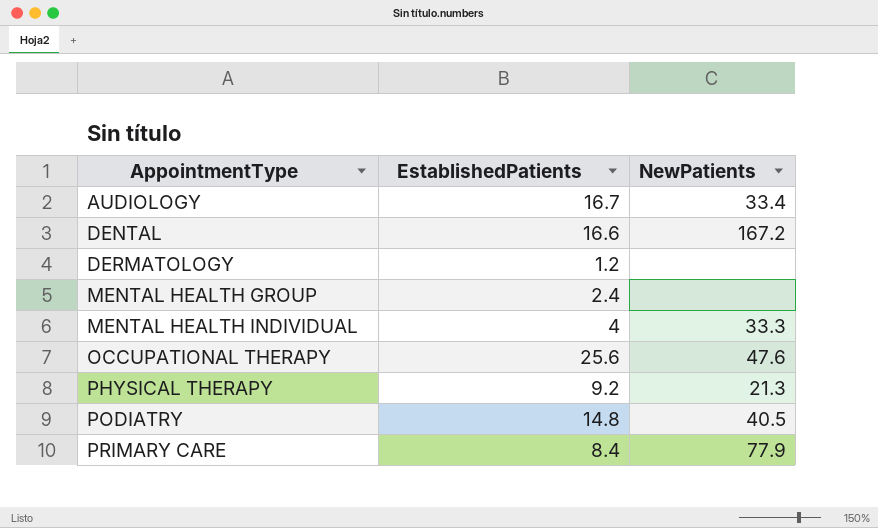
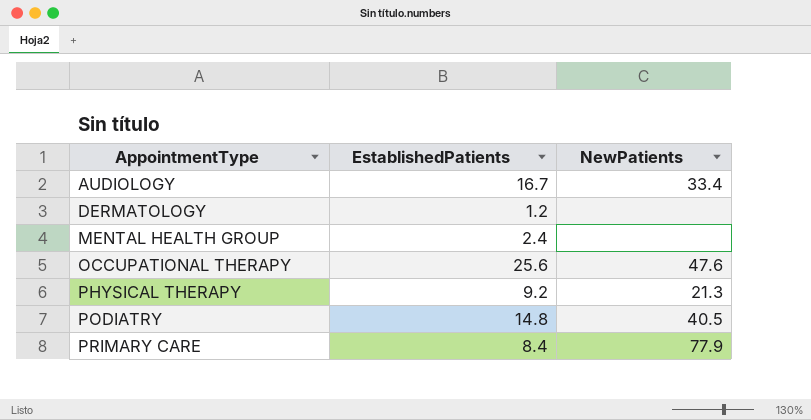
row DENTAL: 16.6 | 167.2 -> none
row MENTAL HEALTH INDIVIDUAL: 4 | 33.3 -> none

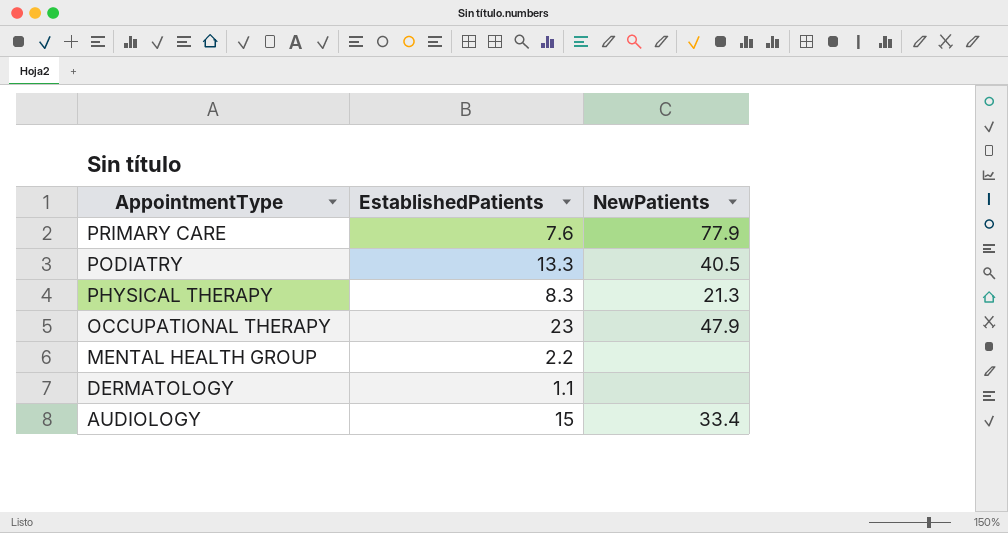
row order: AppointmentType ascending -> AppointmentType descending
PRIMARY CARE | EstablishedPatients: 8.4 -> 7.6
PODIATRY | EstablishedPatients: 14.8 -> 13.3
PHYSICAL THERAPY | EstablishedPatients: 9.2 -> 8.3
OCCUPATIONAL THERAPY | EstablishedPatients: 25.6 -> 23
OCCUPATIONAL THERAPY | NewPatients: 47.6 -> 47.9
MENTAL HEALTH GROUP | EstablishedPatients: 2.4 -> 2.2
DERMATOLOGY | EstablishedPatients: 1.2 -> 1.1
AUDIOLOGY | EstablishedPatients: 16.7 -> 15

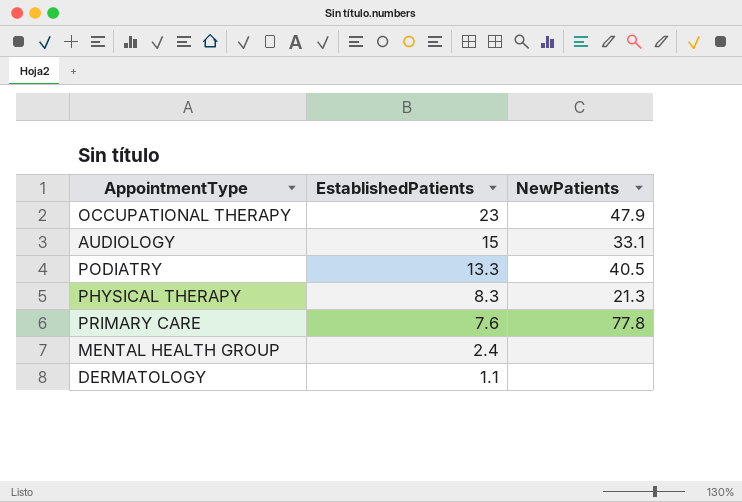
row order: AppointmentType descending -> EstablishedPatients descending
AUDIOLOGY | NewPatients: 33.4 -> 33.1
PRIMARY CARE | NewPatients: 77.9 -> 77.8
MENTAL HEALTH GROUP | EstablishedPatients: 2.2 -> 2.4

